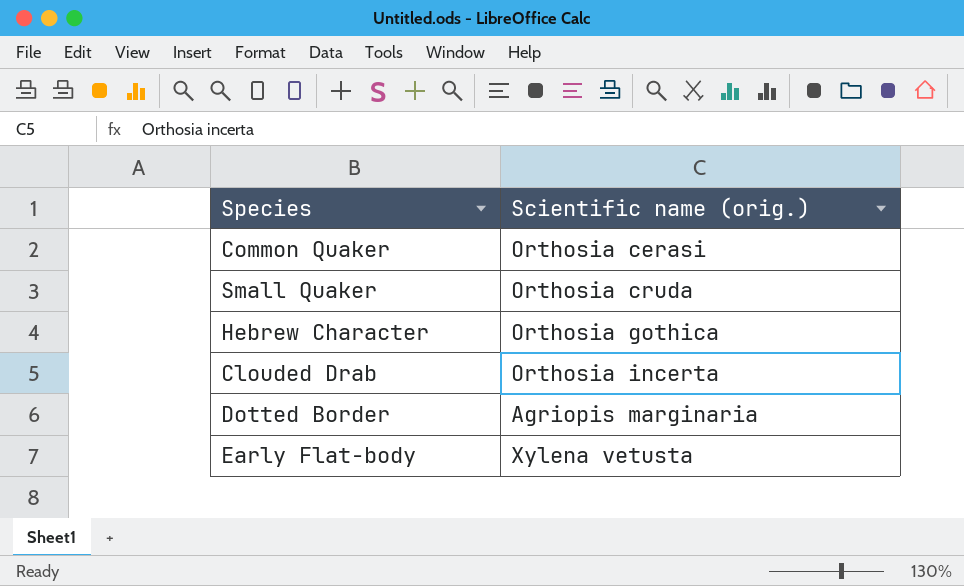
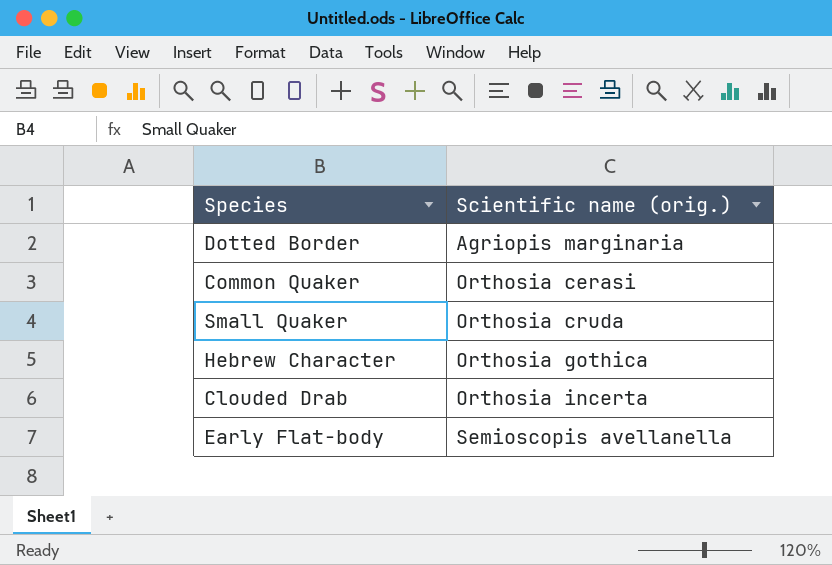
row order: none -> Scientific name (orig.) ascending
Early Flat-body | Scientific name (orig.): Xylena vetusta -> Semioscopis avellanella

